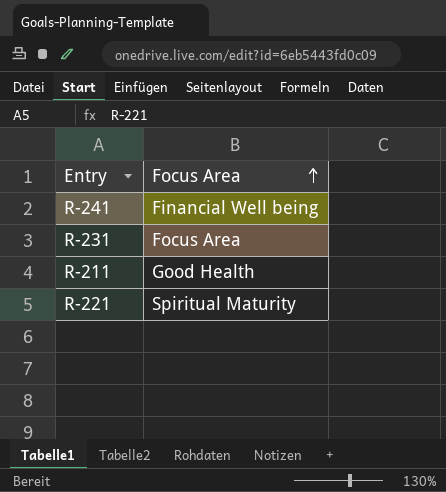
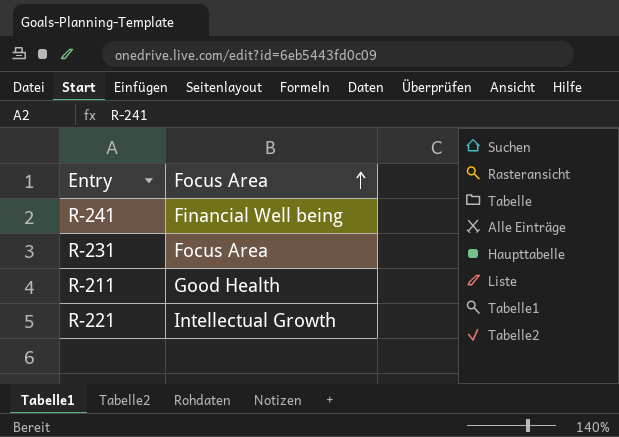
R-221 | Focus Area: Spiritual Maturity -> Intellectual Growth

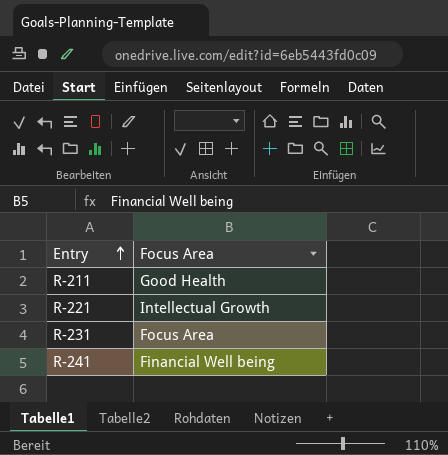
row order: Focus Area ascending -> Entry ascending

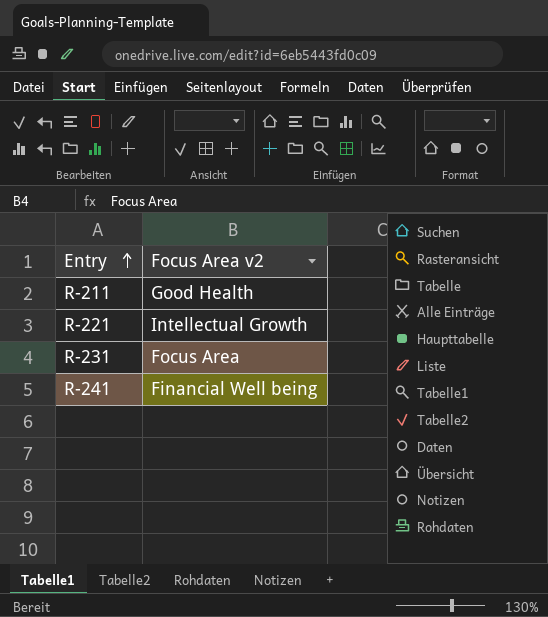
column name: Focus Area -> Focus Area v2

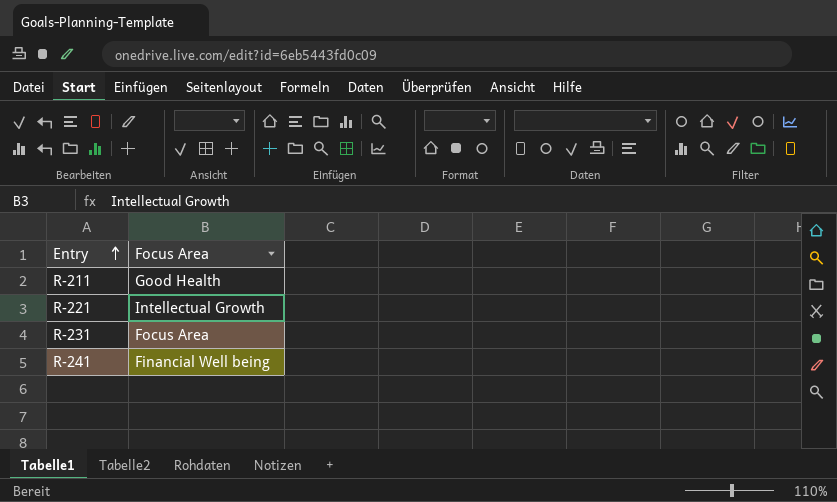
column name: Focus Area v2 -> Focus Area

